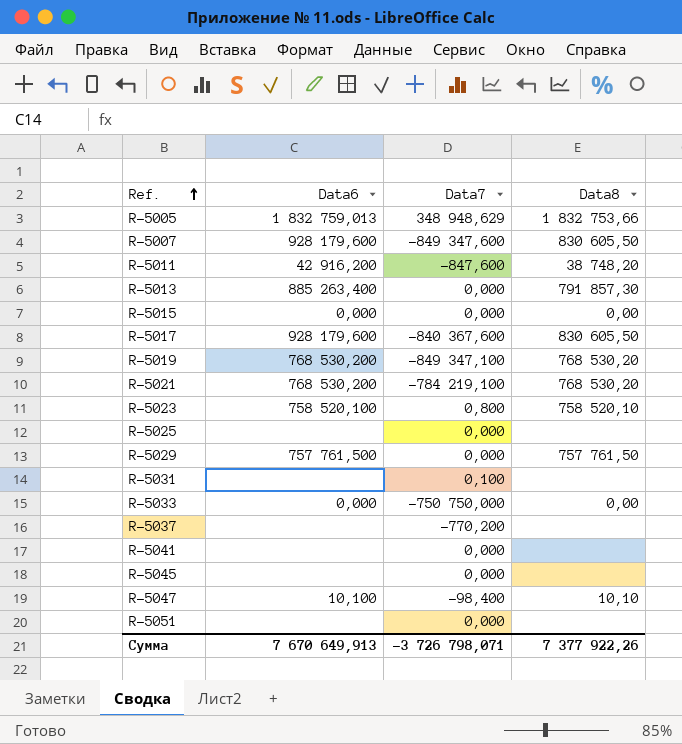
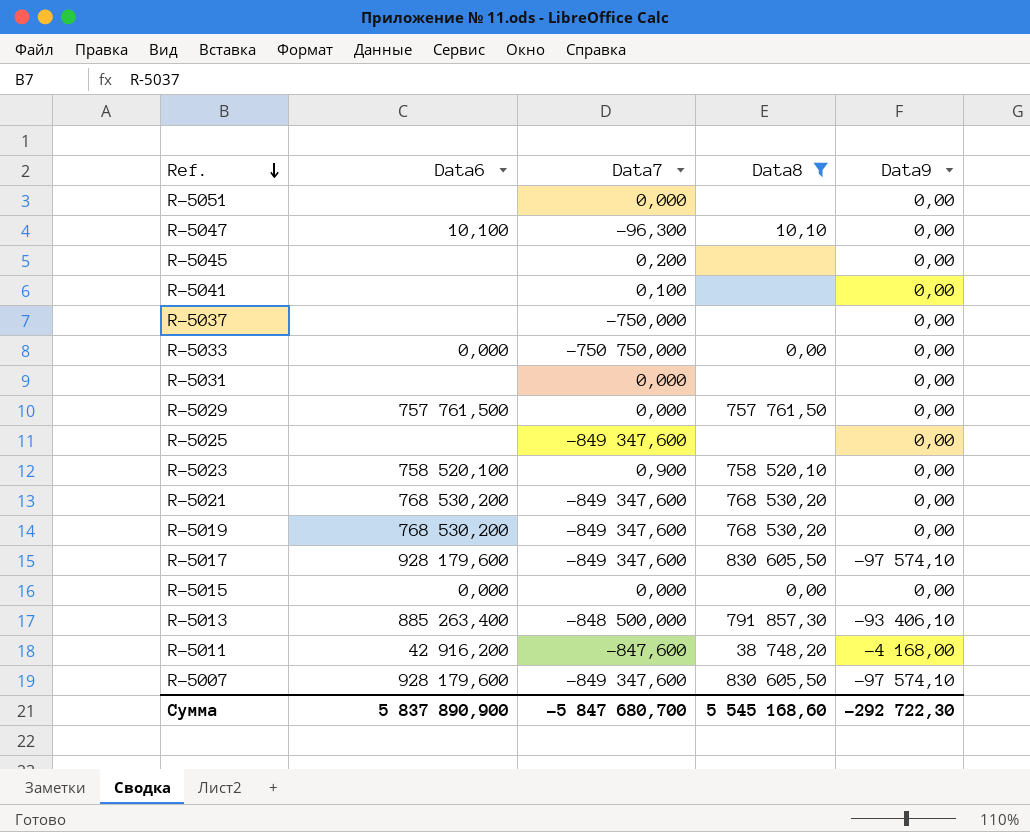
filter: none -> Data8 != 1 832 753,66
row order: Ref. ascending -> Ref. descending
column Data9 | position: none -> 5
R-5047 | Data7: -98,400 -> -96,300
R-5045 | Data7: 0,000 -> 0,200
R-5041 | Data7: 0,000 -> 0,100
R-5037 | Data7: -770,200 -> -750,000
R-5031 | Data7: 0,100 -> 0,000
R-5025 | Data7: 0,000 -> -849 347,600
R-5023 | Data7: 0,800 -> 0,900
R-5021 | Data7: -784 219,100 -> -849 347,600
R-5019 | Data7: -849 347,100 -> -849 347,600
R-5017 | Data7: -840 367,600 -> -849 347,600
R-5013 | Data7: 0,000 -> -848 500,000
Сумма | Data6: 7 670 649,913 -> 5 837 890,900
Сумма | Data7: -3 726 798,071 -> -5 847 680,700
Сумма | Data8: 7 377 922,26 -> 5 545 168,60

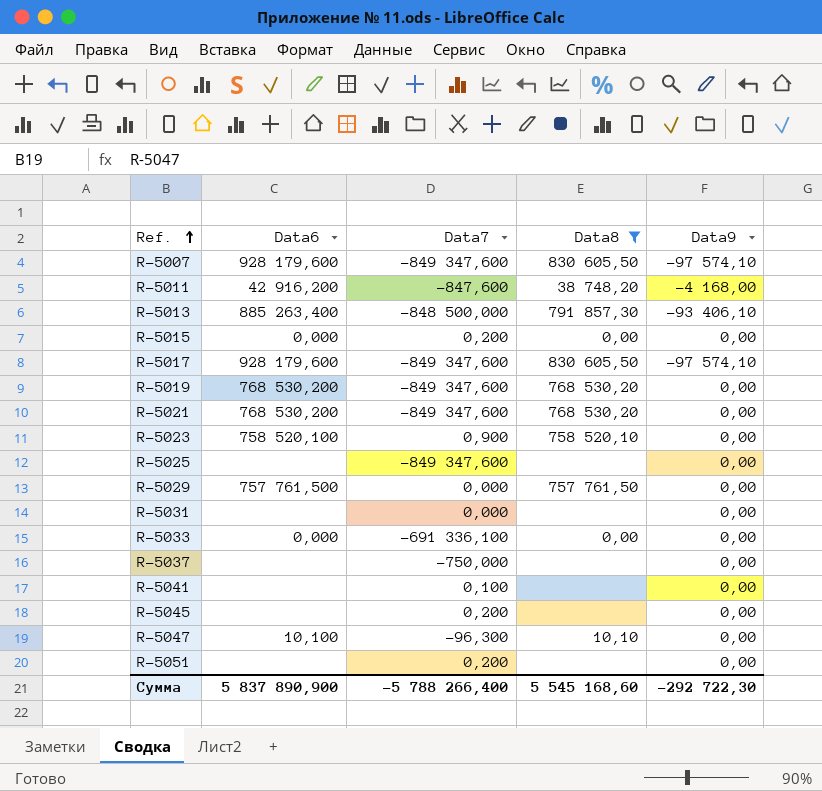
row order: Ref. descending -> Ref. ascending
R-5015 | Data7: 0,000 -> 0,200
R-5033 | Data7: -750 750,000 -> -691 336,100
R-5051 | Data7: 0,000 -> 0,200
Сумма | Data7: -5 847 680,700 -> -5 788 266,400

